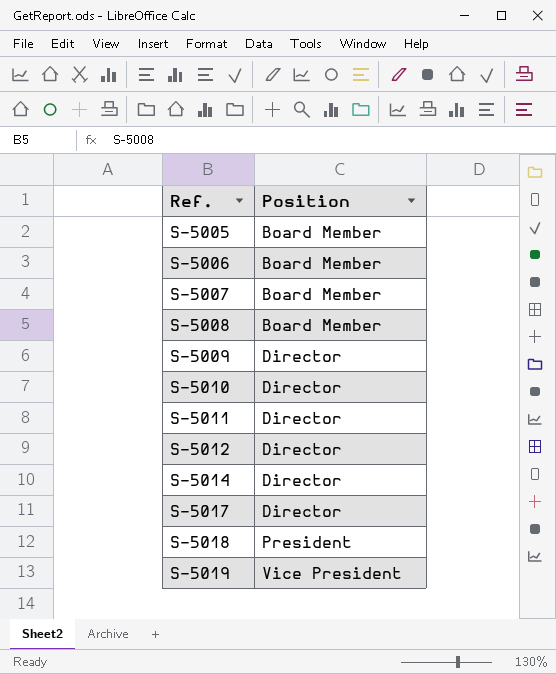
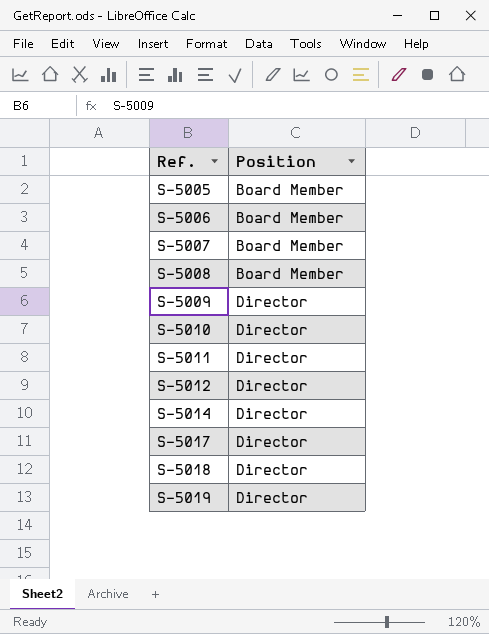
S-5018 | Position: President -> Director
S-5019 | Position: Vice President -> Director

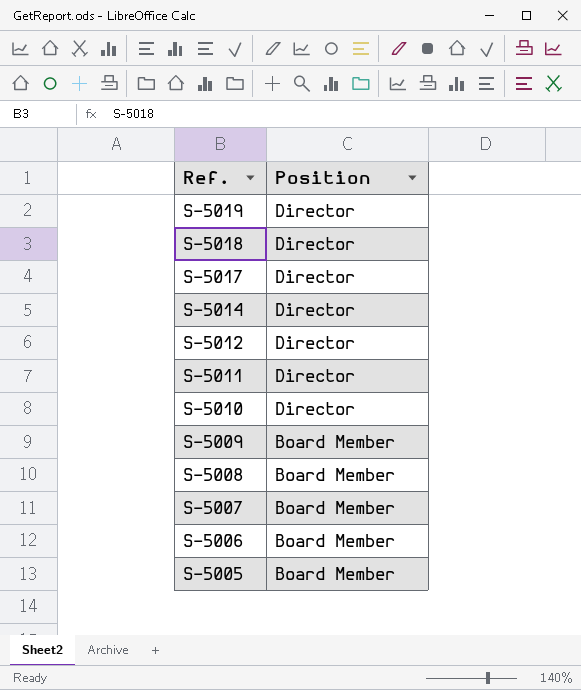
row order: Ref. ascending -> Ref. descending
S-5009 | Position: Director -> Board Member

